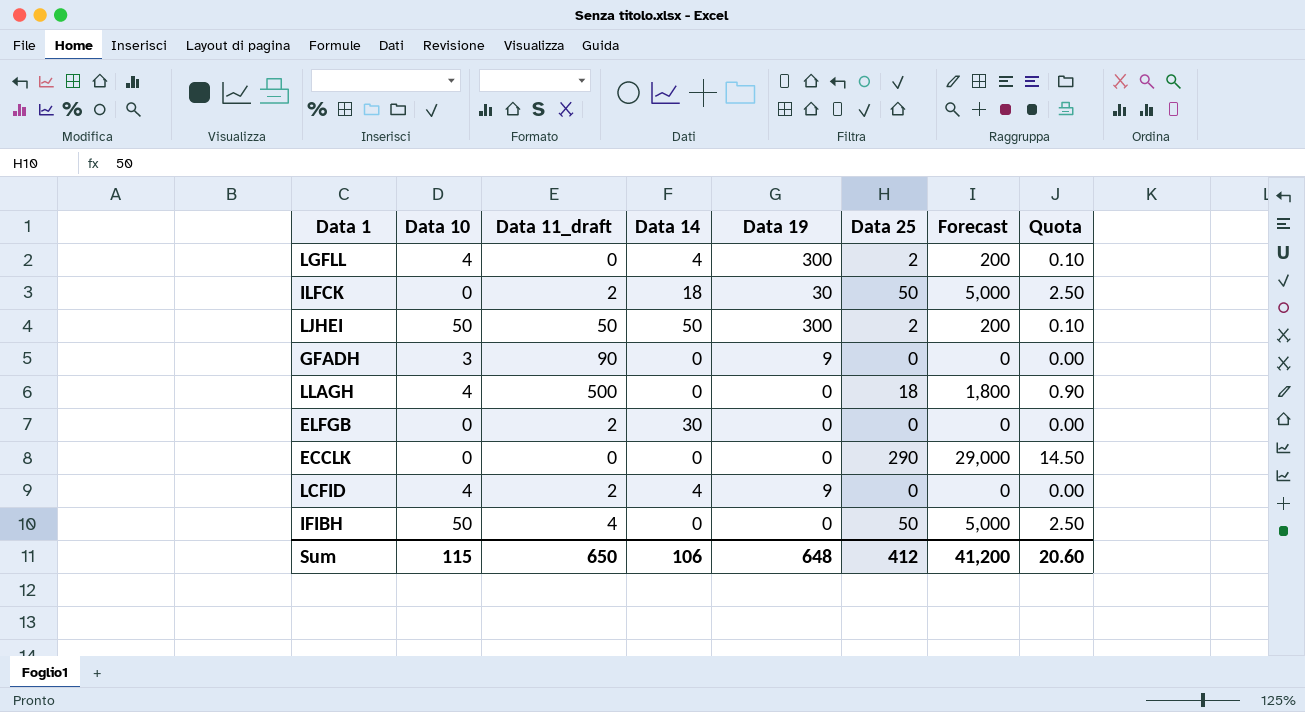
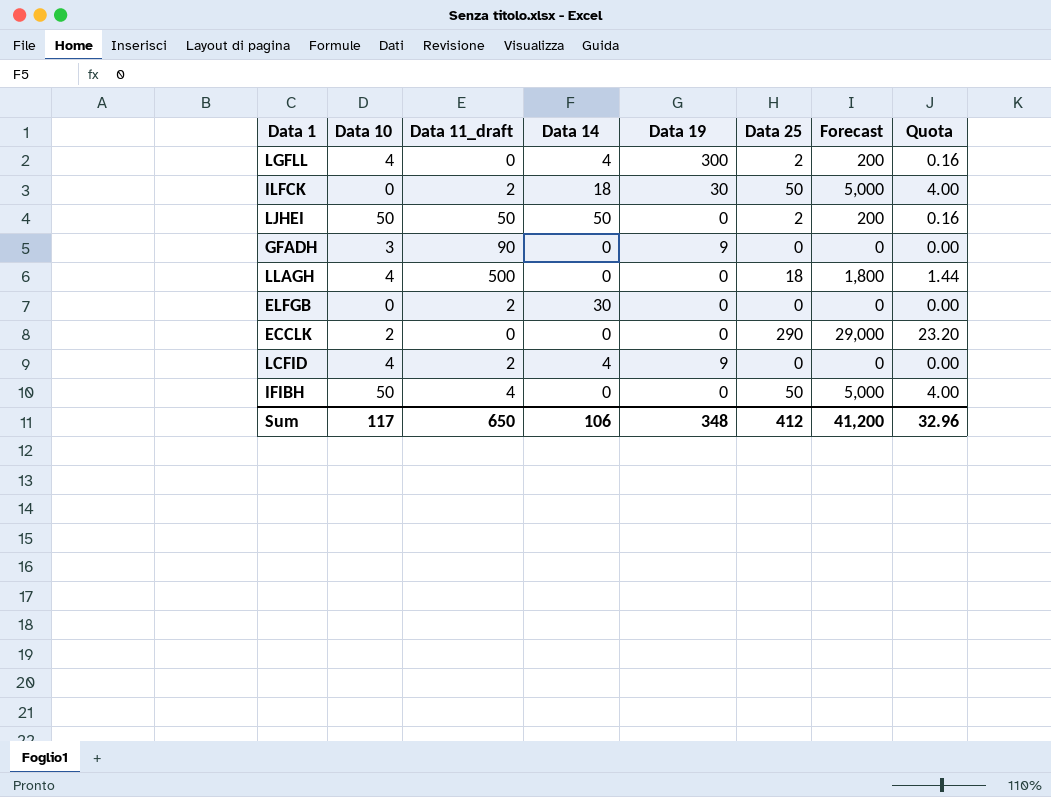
column Quota | formula: [Data 25] * 0.05 -> [Data 25] * 0.08
LJHEI | Data 19: 300 -> 0
ECCLK | Data 10: 0 -> 2
Sum | Data 10: 115 -> 117
Sum | Data 19: 648 -> 348
Sum | Quota: 20.60 -> 32.96

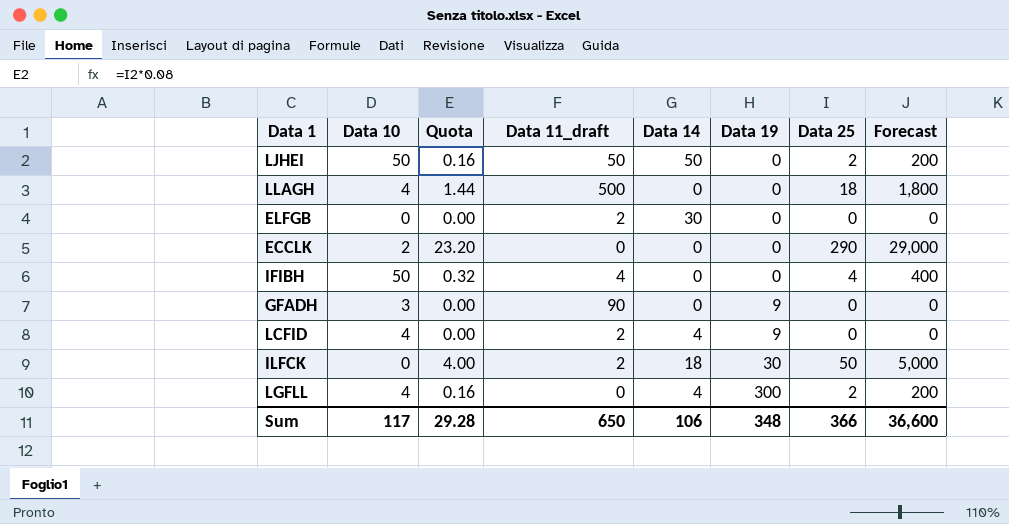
row order: none -> Data 19 ascending
column Quota | position: 8 -> 3
IFIBH | Quota: 4.00 -> 0.32
IFIBH | Data 25: 50 -> 4
IFIBH | Forecast: 5,000 -> 400
Sum | Quota: 32.96 -> 29.28
Sum | Data 25: 412 -> 366
Sum | Forecast: 41,200 -> 36,600

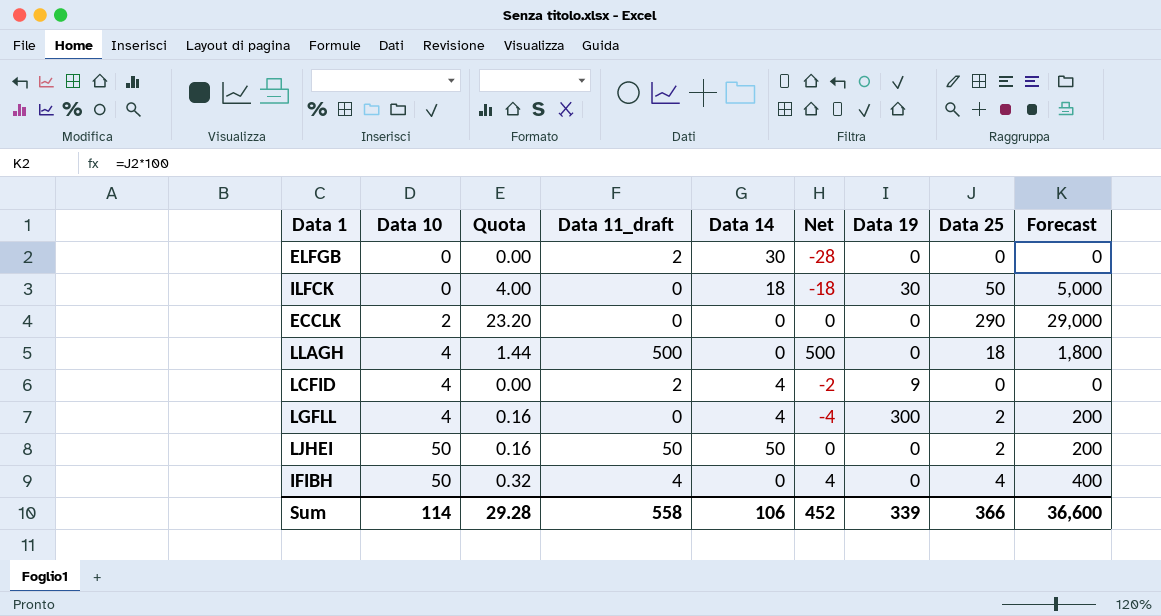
row order: Data 19 ascending -> Data 10 ascending
column Net | formula: none -> [Data 11_draft] - [Data 14]
row GFADH: 3 | 0.00 | 90 | 0 | 9 | 0 | 0 -> none
ILFCK | Data 11_draft: 2 -> 0
Sum | Data 10: 117 -> 114
Sum | Data 11_draft: 650 -> 558
Sum | Data 19: 348 -> 339

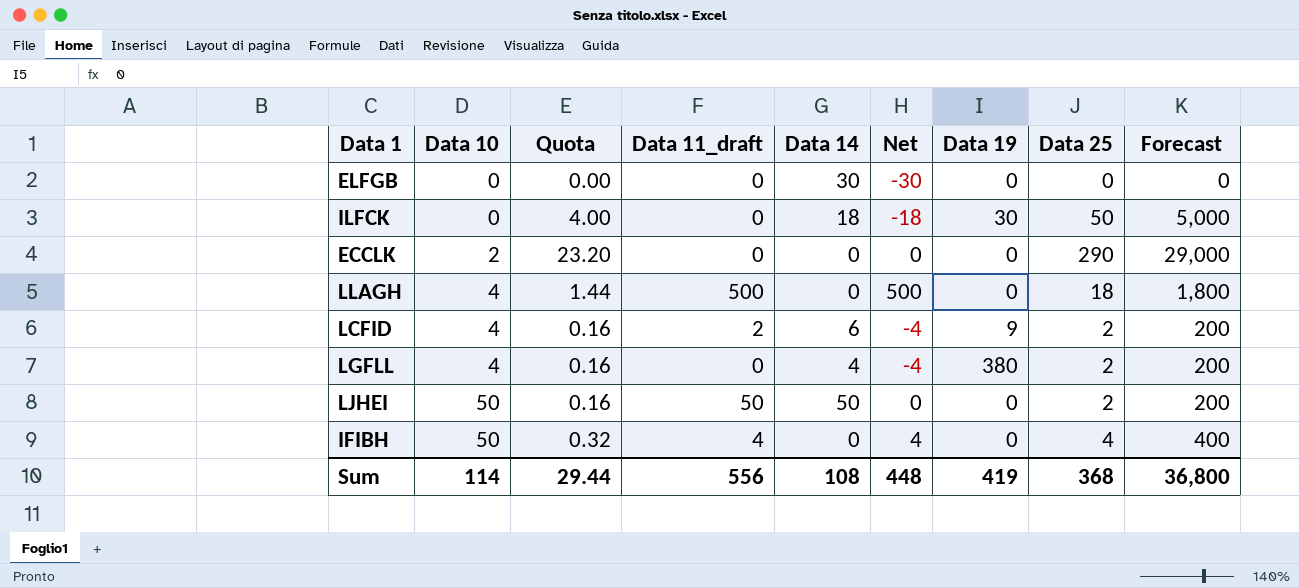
ELFGB | Data 11_draft: 2 -> 0
ELFGB | Net: -28 -> -30
LCFID | Quota: 0.00 -> 0.16
LCFID | Data 14: 4 -> 6
LCFID | Net: -2 -> -4
LCFID | Data 25: 0 -> 2
LCFID | Forecast: 0 -> 200
LGFLL | Data 19: 300 -> 380
Sum | Quota: 29.28 -> 29.44
Sum | Data 11_draft: 558 -> 556
Sum | Data 14: 106 -> 108
Sum | Net: 452 -> 448
Sum | Data 19: 339 -> 419
Sum | Data 25: 366 -> 368
Sum | Forecast: 36,600 -> 36,800

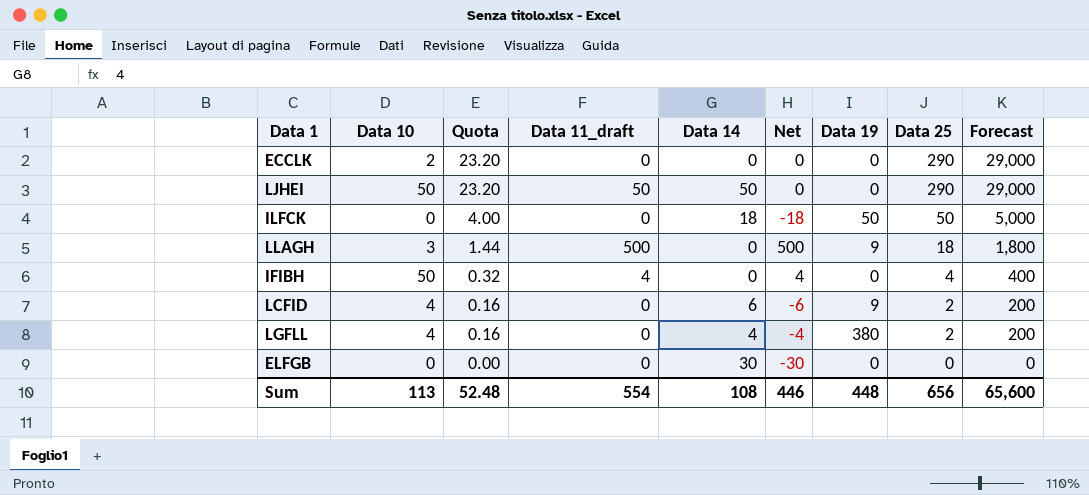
row order: Data 10 ascending -> Quota descending
LJHEI | Quota: 0.16 -> 23.20
LJHEI | Data 25: 2 -> 290
LJHEI | Forecast: 200 -> 29,000
ILFCK | Data 19: 30 -> 50
LLAGH | Data 10: 4 -> 3
LLAGH | Data 19: 0 -> 9
LCFID | Data 11_draft: 2 -> 0
LCFID | Net: -4 -> -6
Sum | Data 10: 114 -> 113
Sum | Quota: 29.44 -> 52.48
Sum | Data 11_draft: 556 -> 554
Sum | Net: 448 -> 446
Sum | Data 19: 419 -> 448
Sum | Data 25: 368 -> 656
Sum | Forecast: 36,800 -> 65,600

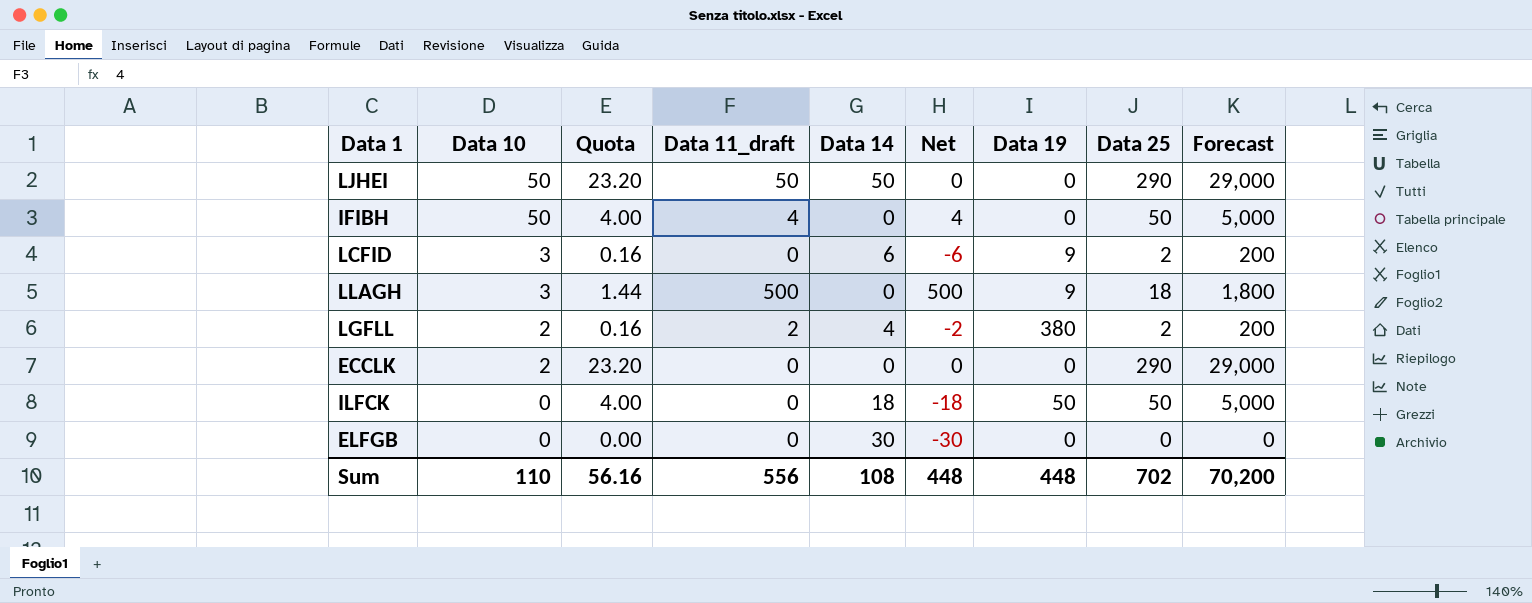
row order: Quota descending -> Data 10 descending
IFIBH | Quota: 0.32 -> 4.00
IFIBH | Data 25: 4 -> 50
IFIBH | Forecast: 400 -> 5,000
LCFID | Data 10: 4 -> 3
LGFLL | Data 10: 4 -> 2
LGFLL | Data 11_draft: 0 -> 2
LGFLL | Net: -4 -> -2
Sum | Data 10: 113 -> 110
Sum | Quota: 52.48 -> 56.16
Sum | Data 11_draft: 554 -> 556
Sum | Net: 446 -> 448
Sum | Data 25: 656 -> 702
Sum | Forecast: 65,600 -> 70,200

